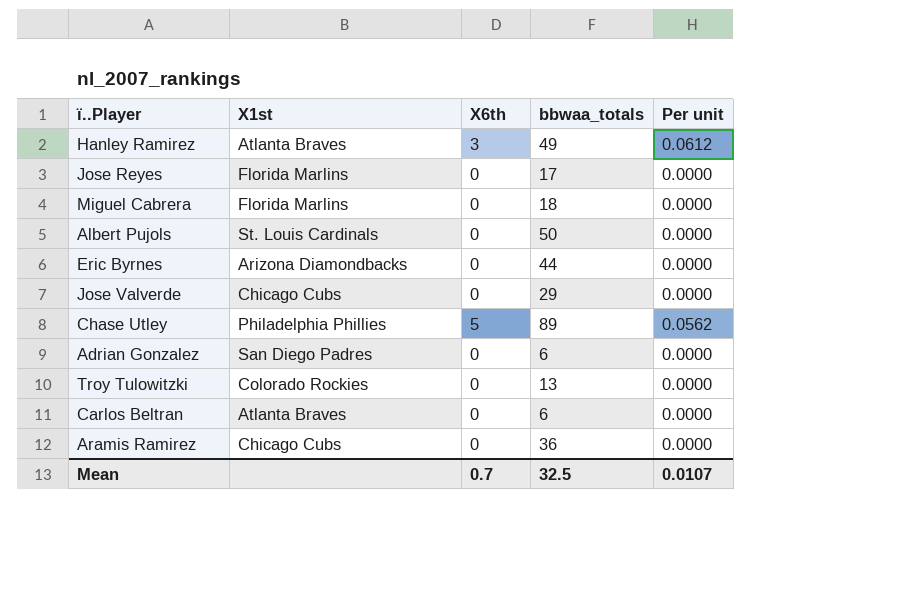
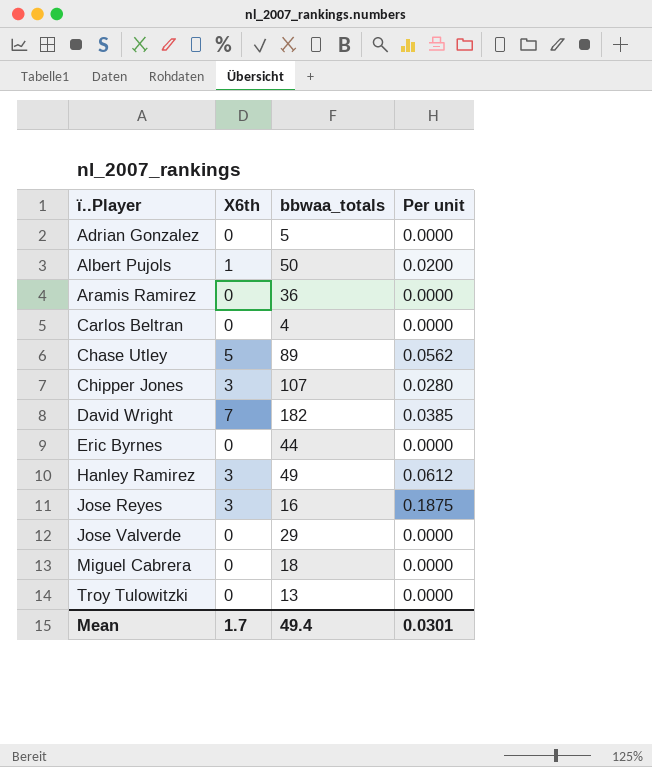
row order: none -> ï..Player ascending
column X1st | position: 2 -> none
Adrian Gonzalez | bbwaa_totals: 6 -> 5
Albert Pujols | X6th: 0 -> 1
Albert Pujols | Per unit: 0.0000 -> 0.0200
Carlos Beltran | bbwaa_totals: 6 -> 4
row Chipper Jones: none -> 3 | 107 | 0.0280
row David Wright: none -> 7 | 182 | 0.0385
Jose Reyes | X6th: 0 -> 3
Jose Reyes | bbwaa_totals: 17 -> 16
Jose Reyes | Per unit: 0.0000 -> 0.1875
Mean | X6th: 0.7 -> 1.7
Mean | bbwaa_totals: 32.5 -> 49.4
Mean | Per unit: 0.0107 -> 0.0301

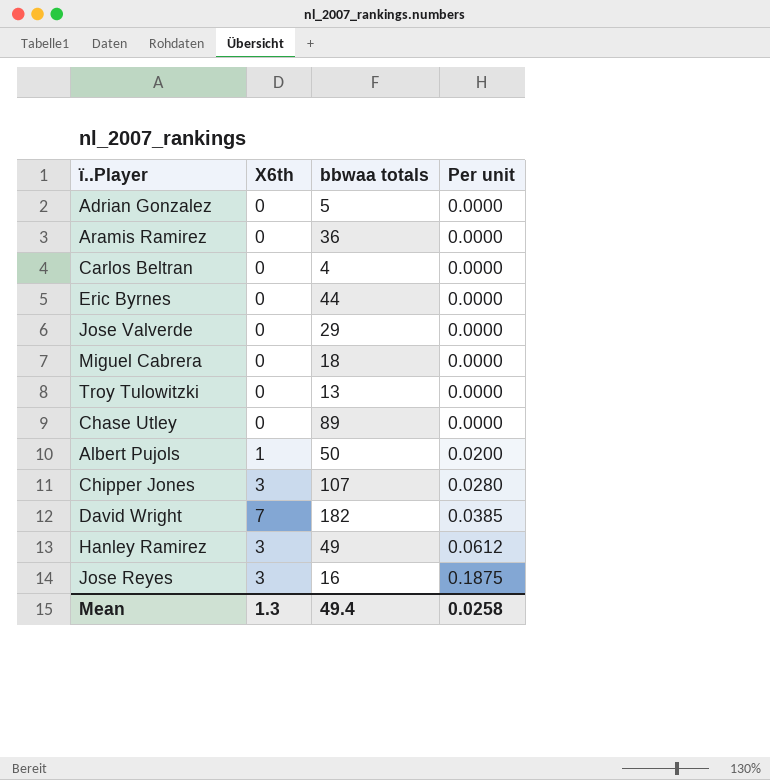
row order: ï..Player ascending -> Per unit ascending
column name: bbwaa_totals -> bbwaa totals
Chase Utley | X6th: 5 -> 0
Chase Utley | Per unit: 0.0562 -> 0.0000
Mean | X6th: 1.7 -> 1.3
Mean | Per unit: 0.0301 -> 0.0258

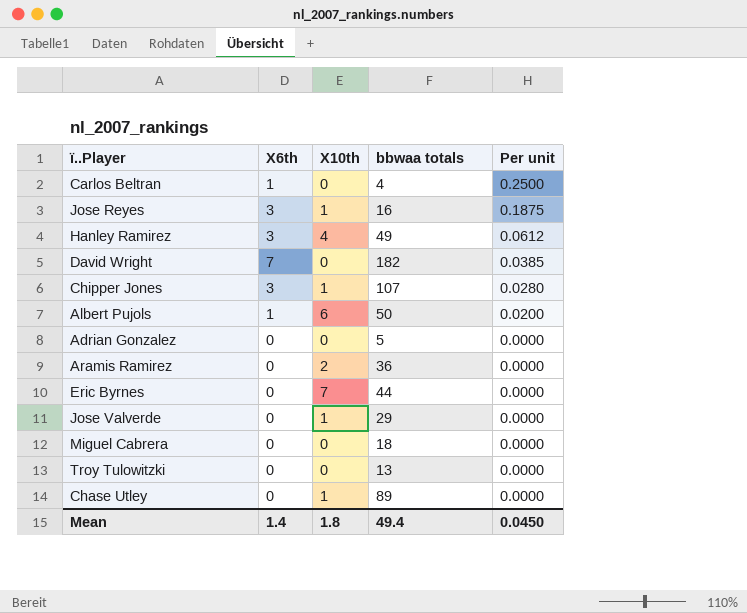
row order: Per unit ascending -> Per unit descending
column X10th | position: none -> 3
Carlos Beltran | X6th: 0 -> 1
Carlos Beltran | Per unit: 0.0000 -> 0.2500
Mean | X6th: 1.3 -> 1.4
Mean | Per unit: 0.0258 -> 0.0450

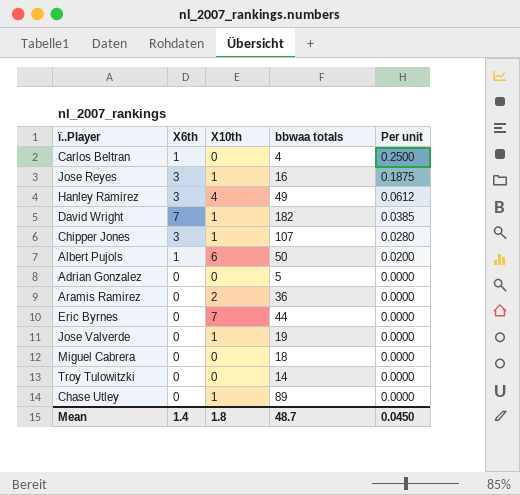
David Wright | X10th: 0 -> 1
Jose Valverde | bbwaa totals: 29 -> 19
Troy Tulowitzki | bbwaa totals: 13 -> 14
Mean | bbwaa totals: 49.4 -> 48.7

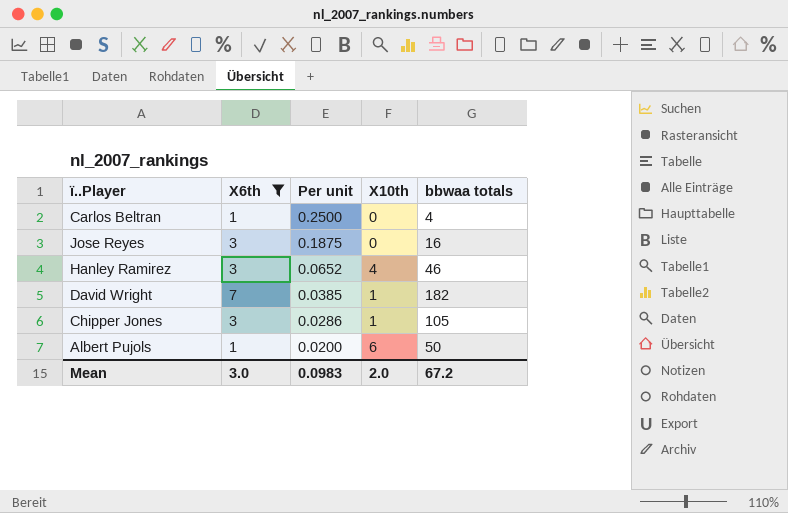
filter: none -> X6th != 0
column Per unit | position: 5 -> 3
Jose Reyes | X10th: 1 -> 0
Hanley Ramirez | Per unit: 0.0612 -> 0.0652
Hanley Ramirez | bbwaa totals: 49 -> 46
Chipper Jones | Per unit: 0.0280 -> 0.0286
Chipper Jones | bbwaa totals: 107 -> 105
Mean | X6th: 1.4 -> 3.0
Mean | Per unit: 0.0450 -> 0.0983
Mean | X10th: 1.8 -> 2.0
Mean | bbwaa totals: 48.7 -> 67.2

